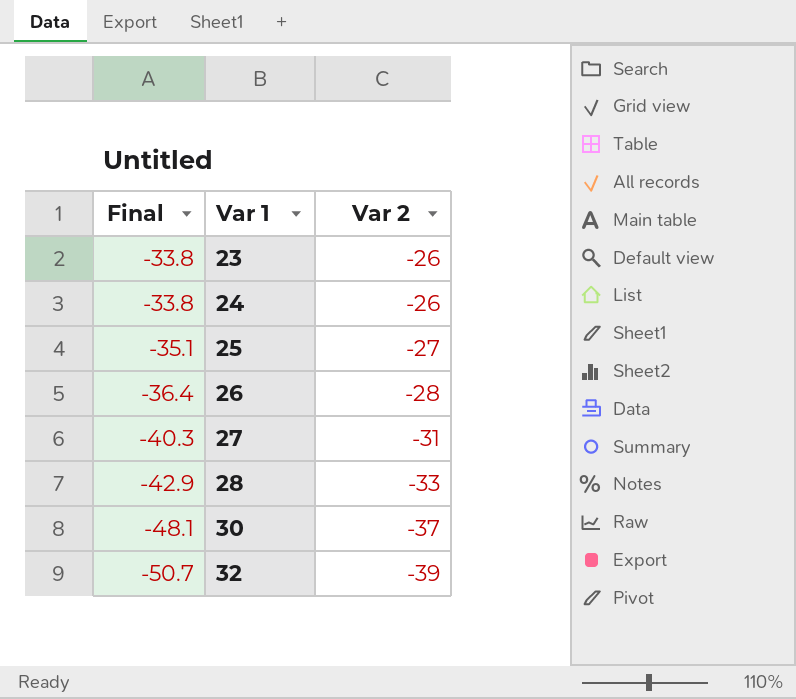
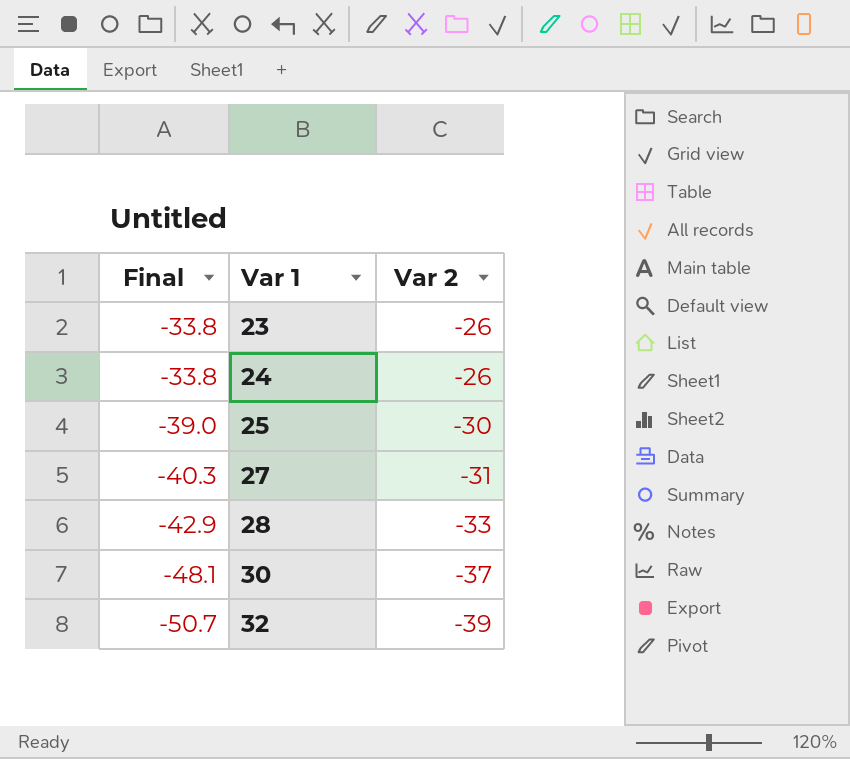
row 26: -36.4 | -28 -> none
25 | Final: -35.1 -> -39.0
25 | Var 2: -27 -> -30

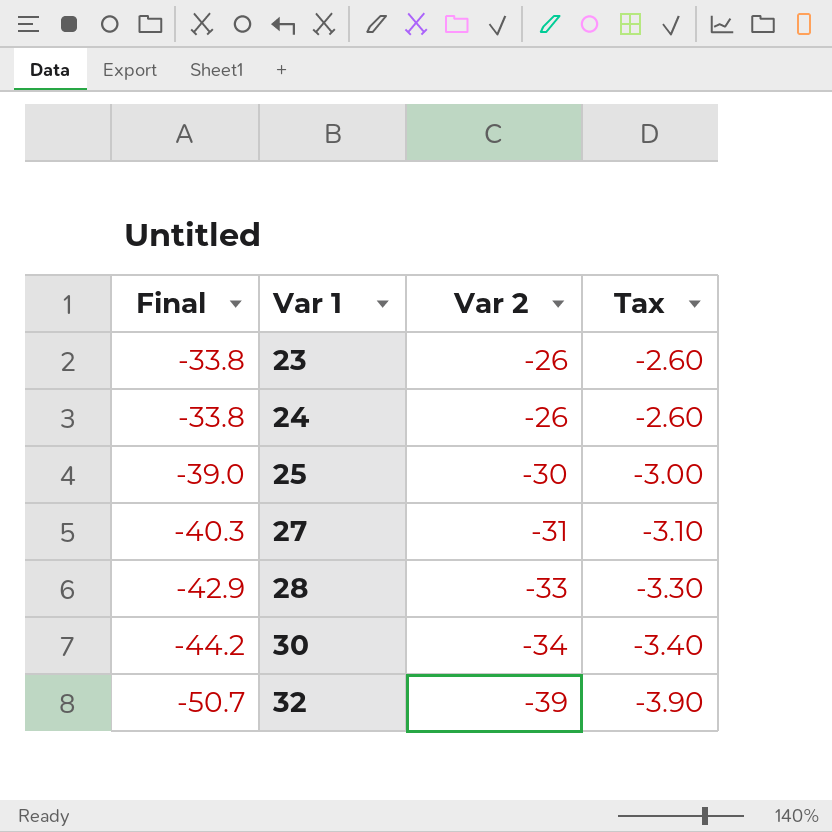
column Tax | formula: none -> [Var 2] * 0.1
30 | Final: -48.1 -> -44.2
30 | Var 2: -37 -> -34

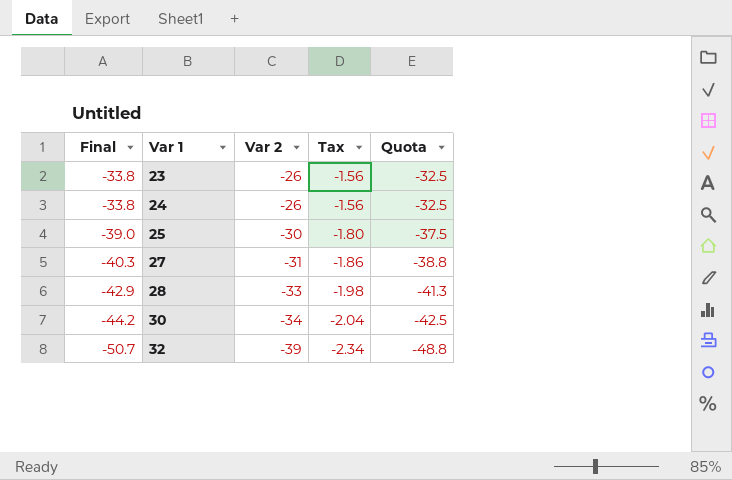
column Tax | formula: [Var 2] * 0.1 -> [Var 2] * 0.06
column Quota | formula: none -> [Var 2] * 1.25

